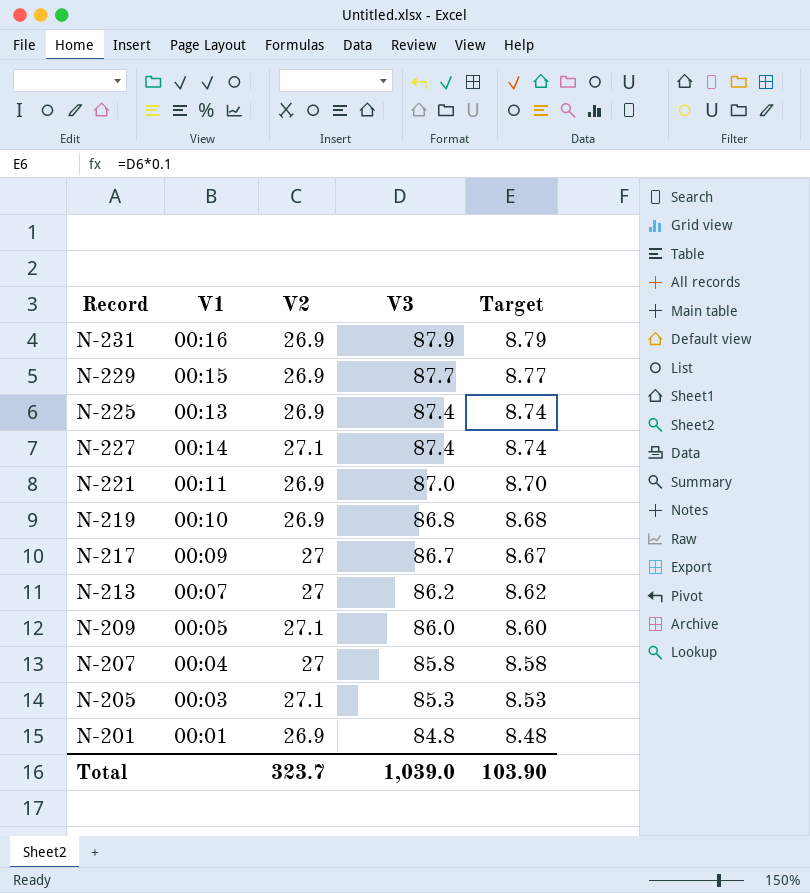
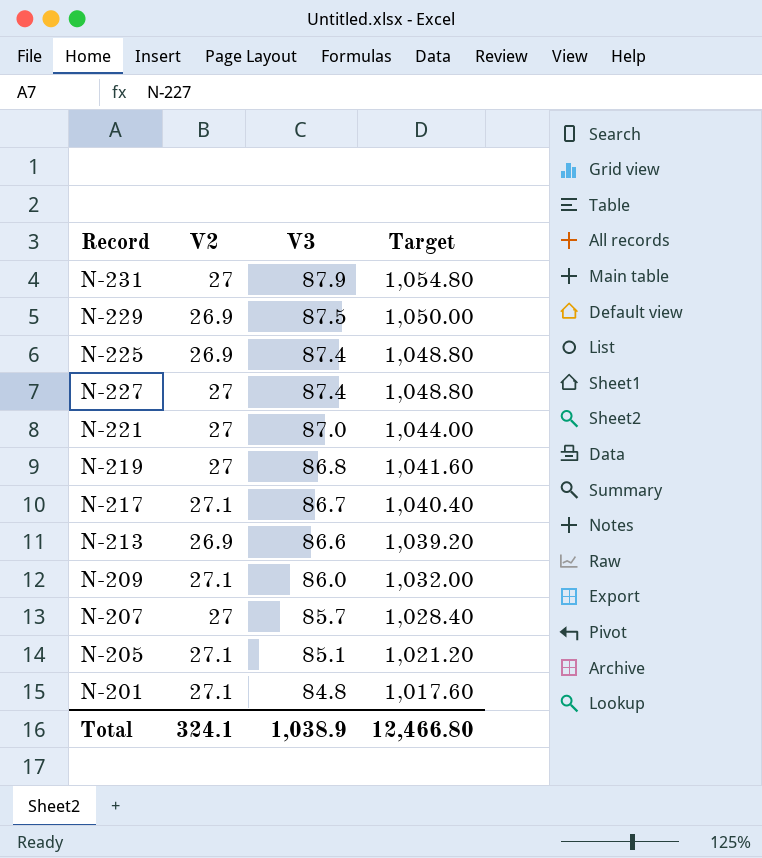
column V1 | position: 2 -> none
column Target | formula: [V3] * 0.1 -> [V3] * 12
N-231 | V2: 26.9 -> 27
N-229 | V3: 87.7 -> 87.5
N-227 | V2: 27.1 -> 27
N-221 | V2: 26.9 -> 27
N-219 | V2: 26.9 -> 27
N-217 | V2: 27 -> 27.1
N-213 | V2: 27 -> 26.9
N-213 | V3: 86.2 -> 86.6
N-207 | V3: 85.8 -> 85.7
N-205 | V3: 85.3 -> 85.1
N-201 | V2: 26.9 -> 27.1
Total | V2: 323.7 -> 324.1
Total | V3: 1,039.0 -> 1,038.9
Total | Target: 103.90 -> 12,466.80

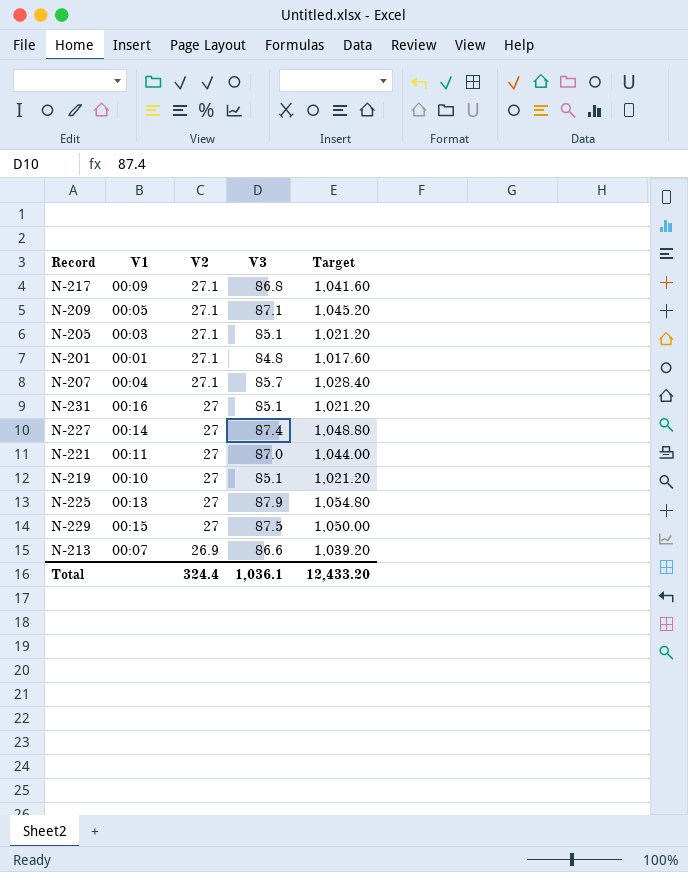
row order: V3 descending -> V2 descending
column V1 | position: none -> 2
N-217 | V3: 86.7 -> 86.8
N-217 | Target: 1,040.40 -> 1,041.60
N-209 | V3: 86.0 -> 87.1
N-209 | Target: 1,032.00 -> 1,045.20
N-207 | V2: 27 -> 27.1
N-231 | V3: 87.9 -> 85.1
N-231 | Target: 1,054.80 -> 1,021.20
N-219 | V3: 86.8 -> 85.1
N-219 | Target: 1,041.60 -> 1,021.20
N-225 | V2: 26.9 -> 27
N-225 | V3: 87.4 -> 87.9
N-225 | Target: 1,048.80 -> 1,054.80
N-229 | V2: 26.9 -> 27
Total | V2: 324.1 -> 324.4
Total | V3: 1,038.9 -> 1,036.1
Total | Target: 12,466.80 -> 12,433.20

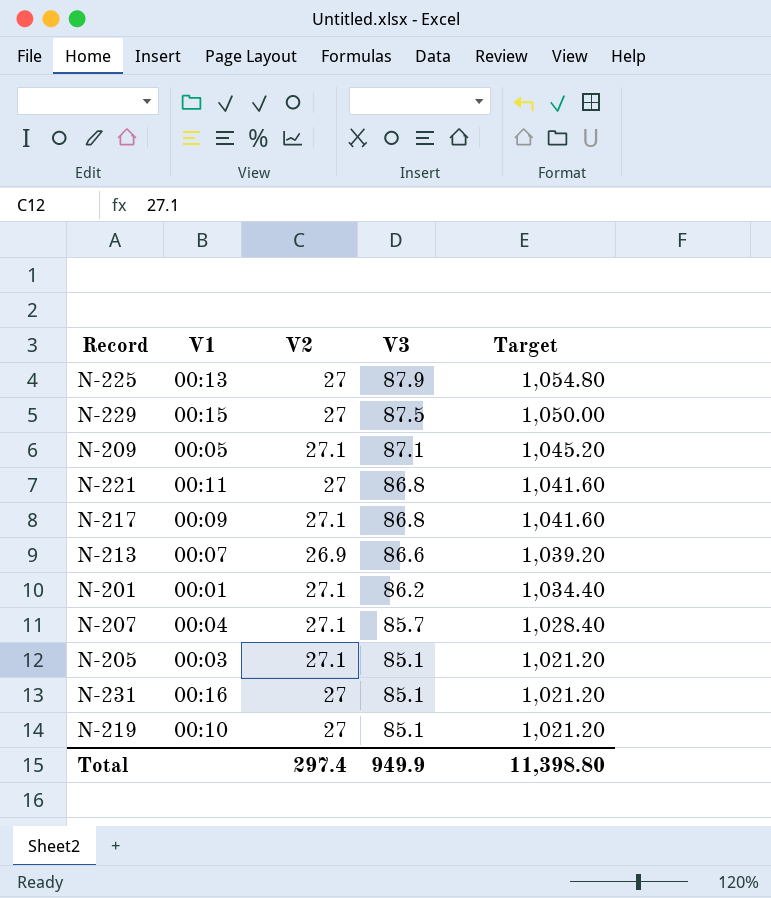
row order: V2 descending -> V3 descending
row N-227: 00:14 | 27 | 87.4 | 1,048.80 -> none
N-221 | V3: 87.0 -> 86.8
N-221 | Target: 1,044.00 -> 1,041.60
N-201 | V3: 84.8 -> 86.2
N-201 | Target: 1,017.60 -> 1,034.40
Total | V2: 324.4 -> 297.4
Total | V3: 1,036.1 -> 949.9
Total | Target: 12,433.20 -> 11,398.80

